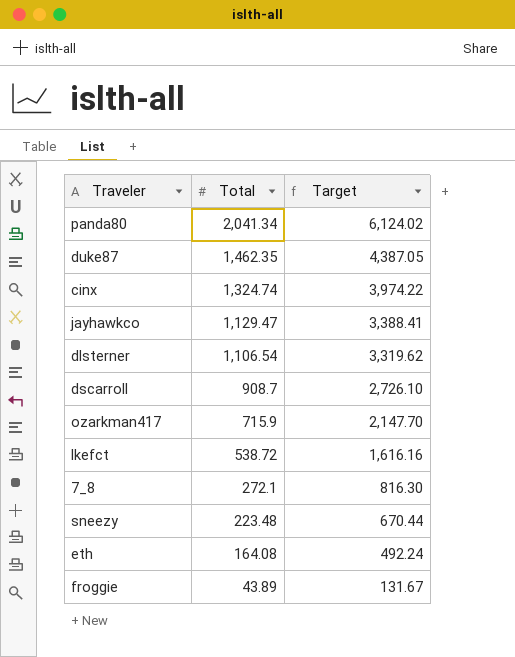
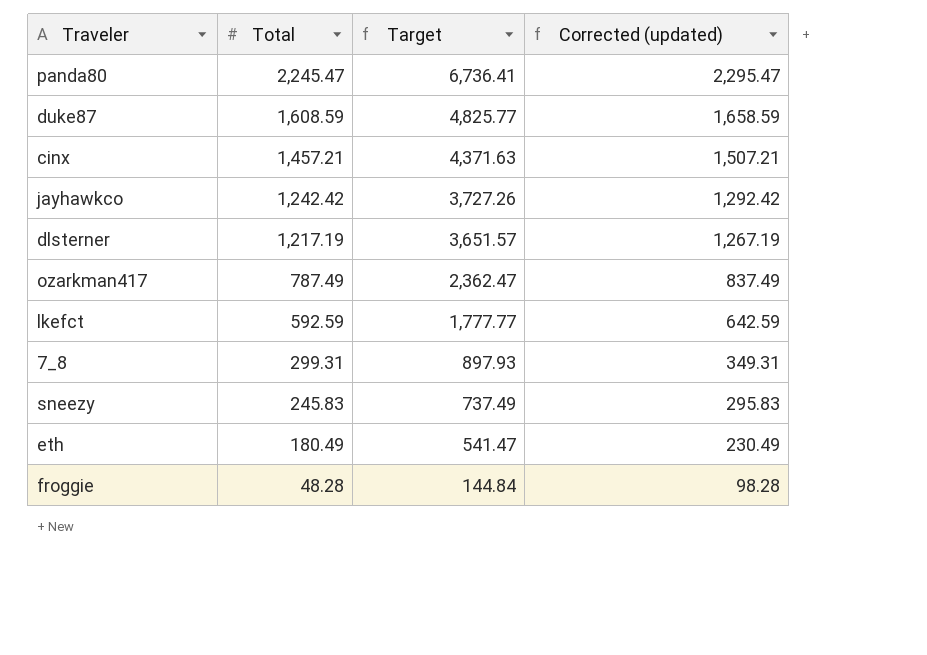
column Corrected (updated) | formula: none -> [Total] + 50
row dscarroll: 908.7 | 2,726.10 -> none
panda80 | Total: 2,041.34 -> 2,245.47
panda80 | Target: 6,124.02 -> 6,736.41
duke87 | Total: 1,462.35 -> 1,608.59
duke87 | Target: 4,387.05 -> 4,825.77
cinx | Total: 1,324.74 -> 1,457.21
cinx | Target: 3,974.22 -> 4,371.63
jayhawkco | Total: 1,129.47 -> 1,242.42
jayhawkco | Target: 3,388.41 -> 3,727.26
dlsterner | Total: 1,106.54 -> 1,217.19
dlsterner | Target: 3,319.62 -> 3,651.57
ozarkman417 | Total: 715.9 -> 787.49
ozarkman417 | Target: 2,147.70 -> 2,362.47
lkefct | Total: 538.72 -> 592.59
lkefct | Target: 1,616.16 -> 1,777.77
7_8 | Total: 272.1 -> 299.31
7_8 | Target: 816.30 -> 897.93
sneezy | Total: 223.48 -> 245.83
sneezy | Target: 670.44 -> 737.49
eth | Total: 164.08 -> 180.49
eth | Target: 492.24 -> 541.47
froggie | Total: 43.89 -> 48.28
froggie | Target: 131.67 -> 144.84

